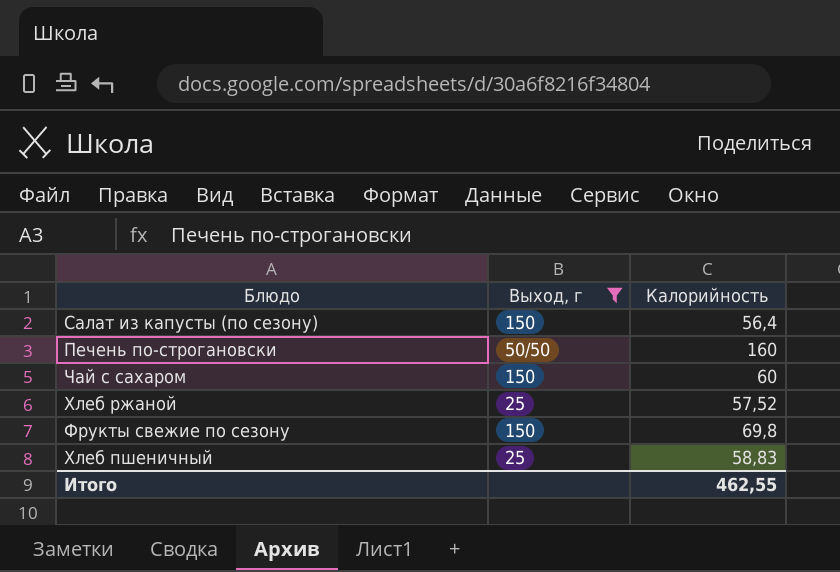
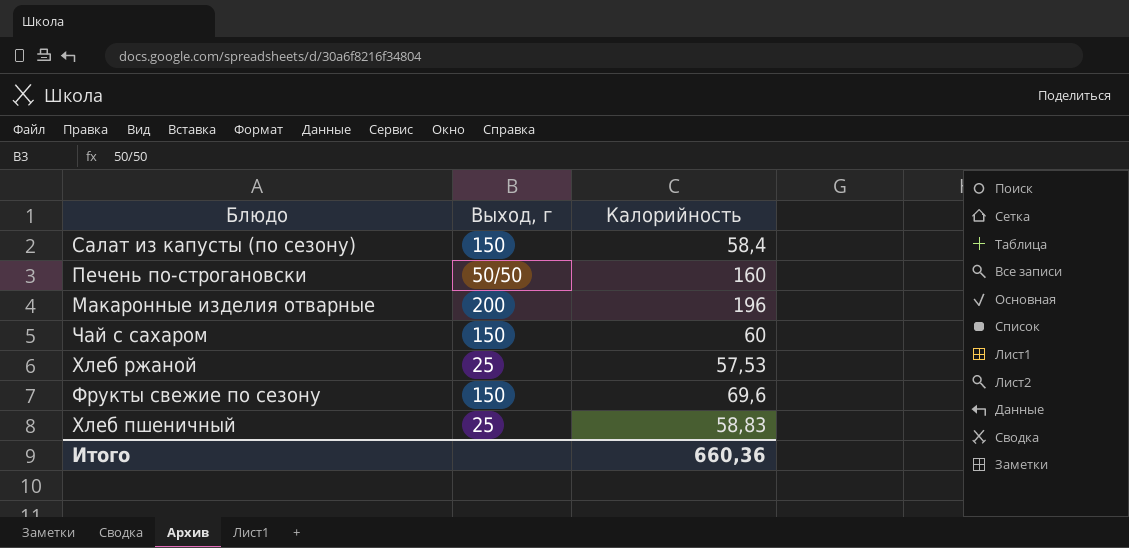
filter: Выход, г != 200 -> none
Салат из капусты (по сезону) | Калорийность: 56,4 -> 58,4
Хлеб ржаной | Калорийность: 57,52 -> 57,53
Фрукты свежие по сезону | Калорийность: 69,8 -> 69,6
Итого | Калорийность: 462,55 -> 660,36

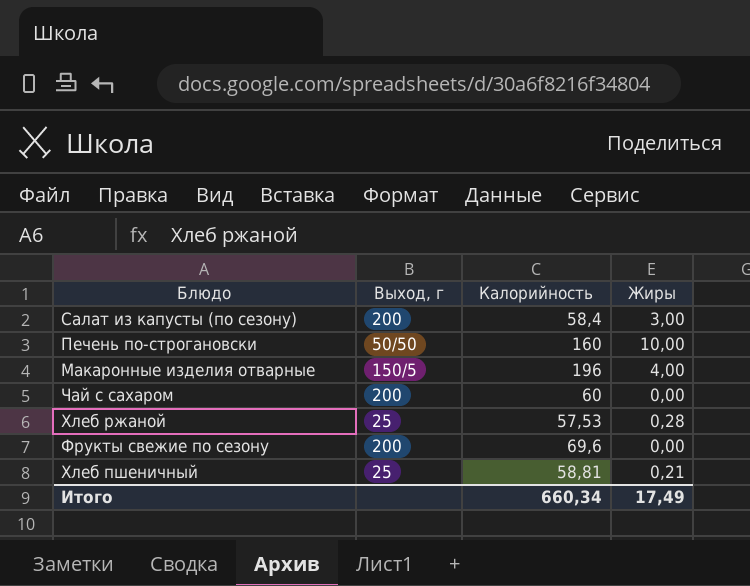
column Жиры | position: none -> 4
Салат из капусты (по сезону) | Выход, г: 150 -> 200
Макаронные изделия отварные | Выход, г: 200 -> 150/5
Чай с сахаром | Выход, г: 150 -> 200
Фрукты свежие по сезону | Выход, г: 150 -> 200
Хлеб пшеничный | Калорийность: 58,83 -> 58,81
Итого | Калорийность: 660,36 -> 660,34

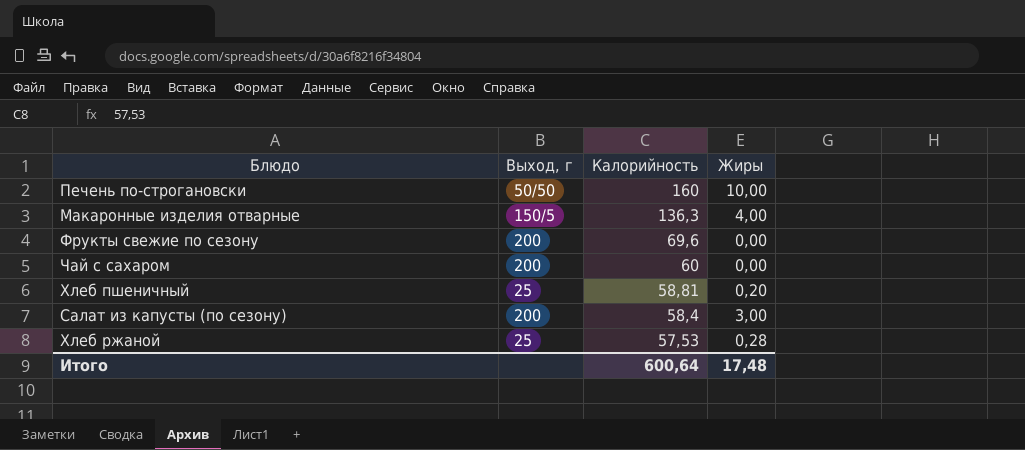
row order: none -> Калорийность descending
Макаронные изделия отварные | Калорийность: 196 -> 136,3
Хлеб пшеничный | Жиры: 0,21 -> 0,20
Итого | Калорийность: 660,34 -> 600,64
Итого | Жиры: 17,49 -> 17,48

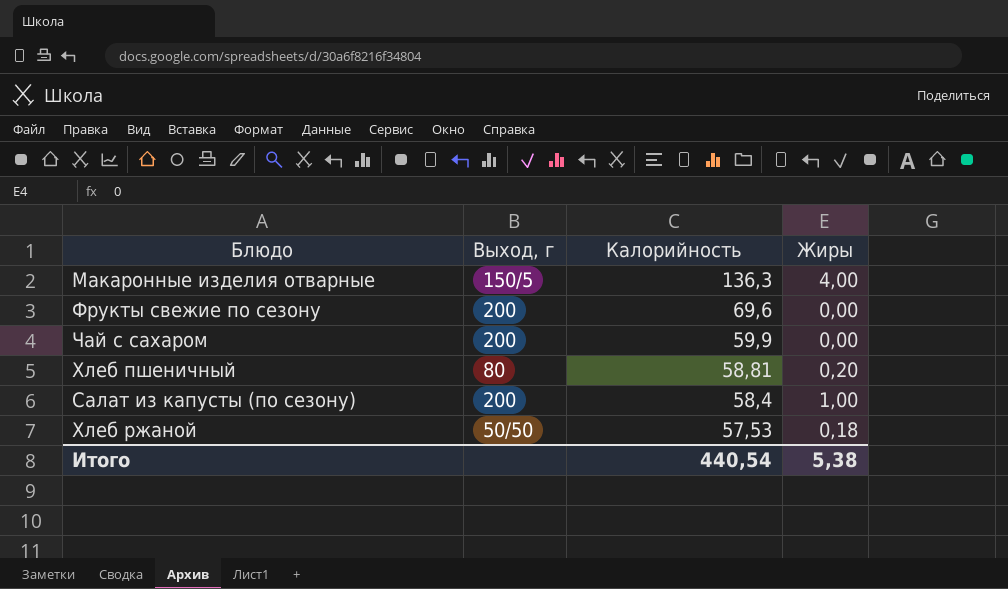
row Печень по-строгановски: 50/50 | 160 | 10,00 -> none
Чай с сахаром | Калорийность: 60 -> 59,9
Хлеб пшеничный | Выход, г: 25 -> 80
Салат из капусты (по сезону) | Жиры: 3,00 -> 1,00
Хлеб ржаной | Выход, г: 25 -> 50/50
Хлеб ржаной | Жиры: 0,28 -> 0,18
Итого | Калорийность: 600,64 -> 440,54
Итого | Жиры: 17,48 -> 5,38

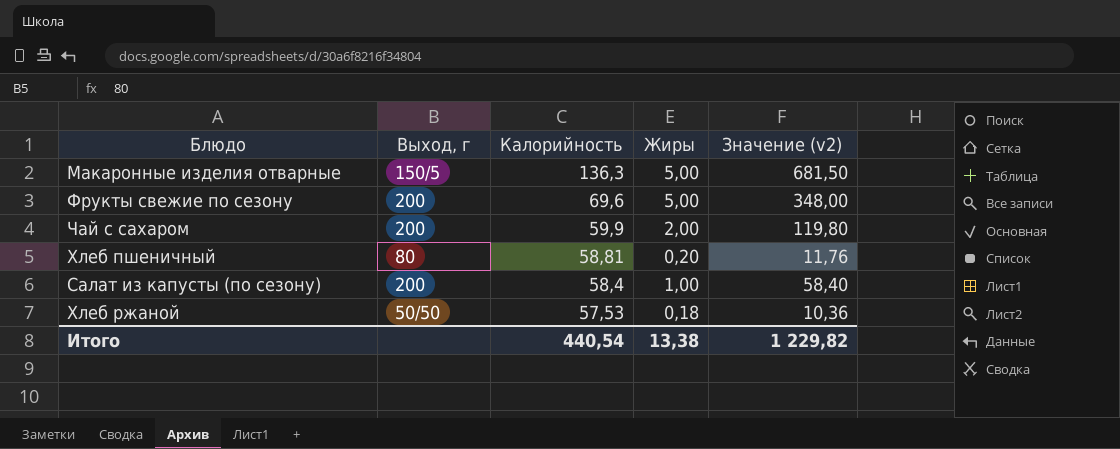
column Значение (v2) | formula: none -> [Калорийность] * [Жиры]
Макаронные изделия отварные | Жиры: 4,00 -> 5,00
Фрукты свежие по сезону | Жиры: 0,00 -> 5,00
Чай с сахаром | Жиры: 0,00 -> 2,00
Итого | Жиры: 5,38 -> 13,38

